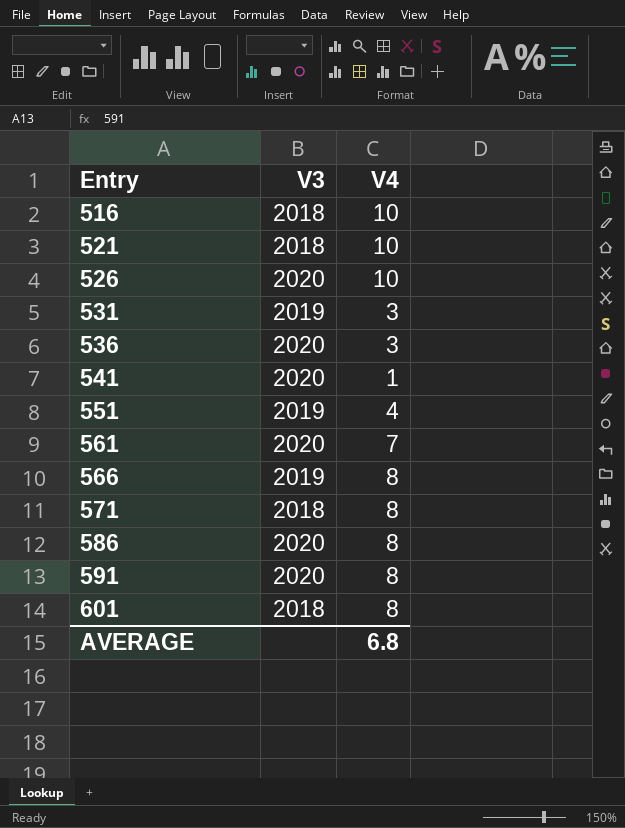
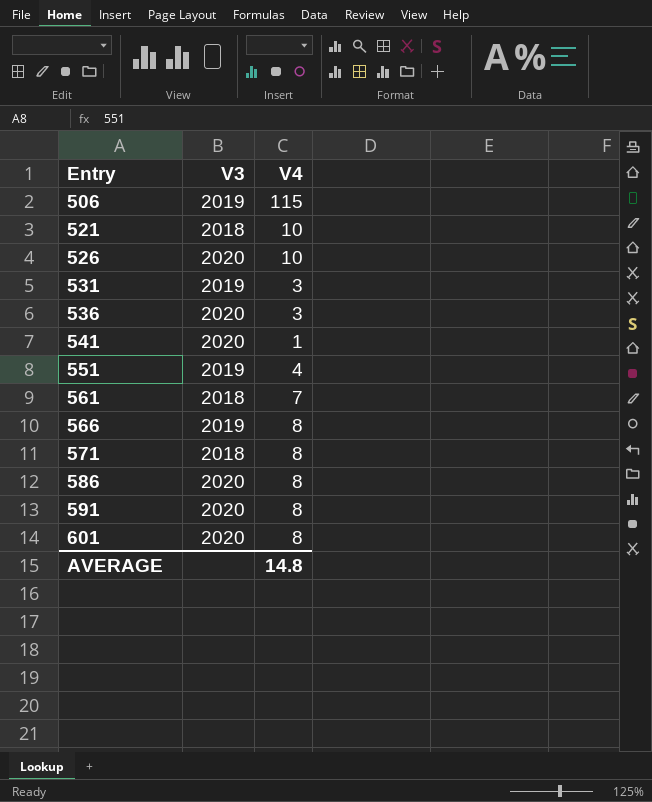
row 516: 2018 | 10 -> none
row 506: none -> 2019 | 115
561 | V3: 2020 -> 2018
601 | V3: 2018 -> 2020
AVERAGE | V4: 6.8 -> 14.8

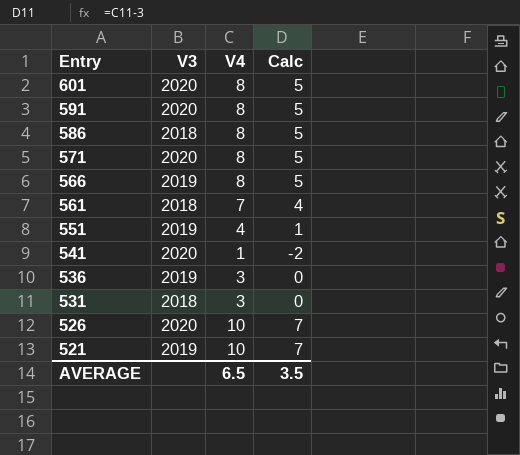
row order: Entry ascending -> Entry descending
column Calc | formula: none -> [V4] - 3
row 506: 2019 | 115 -> none
586 | V3: 2020 -> 2018
571 | V3: 2018 -> 2020
536 | V3: 2020 -> 2019
531 | V3: 2019 -> 2018
521 | V3: 2018 -> 2019
AVERAGE | V4: 14.8 -> 6.5

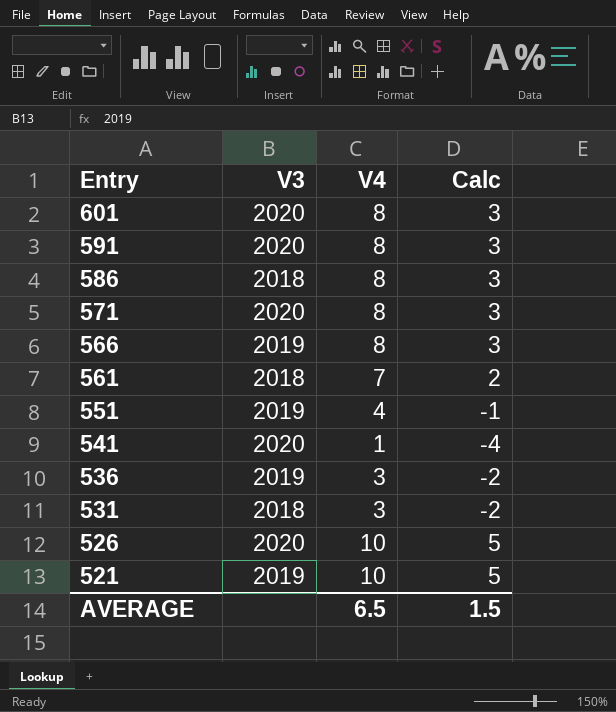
column Calc | formula: [V4] - 3 -> [V4] - 5
AVERAGE | Calc: 3.5 -> 1.5

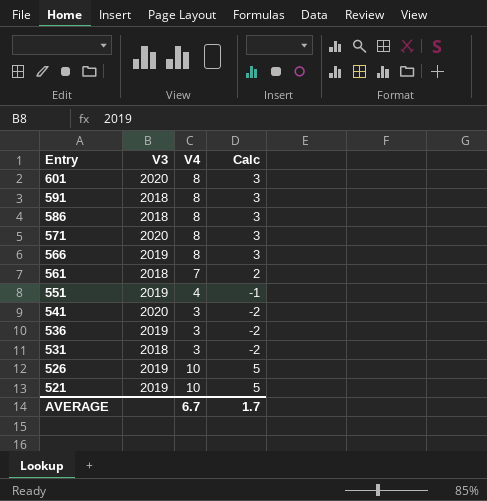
591 | V3: 2020 -> 2018
541 | V4: 1 -> 3
541 | Calc: -4 -> -2
526 | V3: 2020 -> 2019
AVERAGE | V4: 6.5 -> 6.7
AVERAGE | Calc: 1.5 -> 1.7

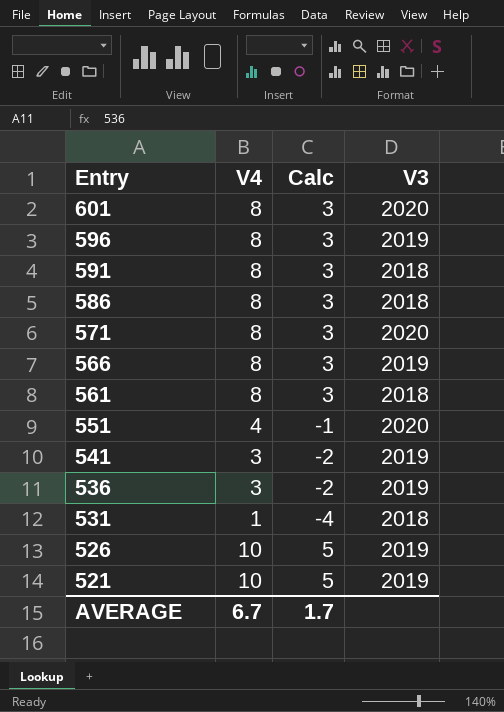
column V3 | position: 2 -> 4
row 596: none -> 8 | 3 | 2019
561 | V4: 7 -> 8
561 | Calc: 2 -> 3
551 | V3: 2019 -> 2020
541 | V3: 2020 -> 2019
531 | V4: 3 -> 1
531 | Calc: -2 -> -4

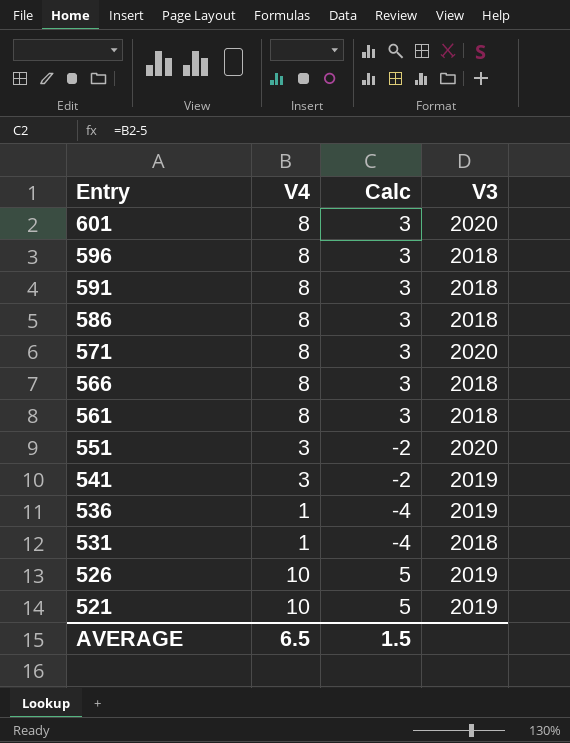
596 | V3: 2019 -> 2018
566 | V3: 2019 -> 2018
551 | V4: 4 -> 3
551 | Calc: -1 -> -2
536 | V4: 3 -> 1
536 | Calc: -2 -> -4
AVERAGE | V4: 6.7 -> 6.5
AVERAGE | Calc: 1.7 -> 1.5

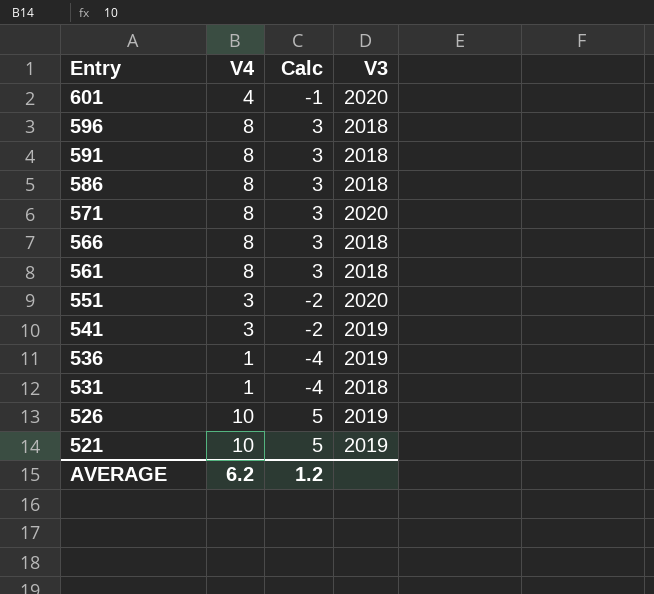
601 | V4: 8 -> 4
601 | Calc: 3 -> -1
AVERAGE | V4: 6.5 -> 6.2
AVERAGE | Calc: 1.5 -> 1.2

